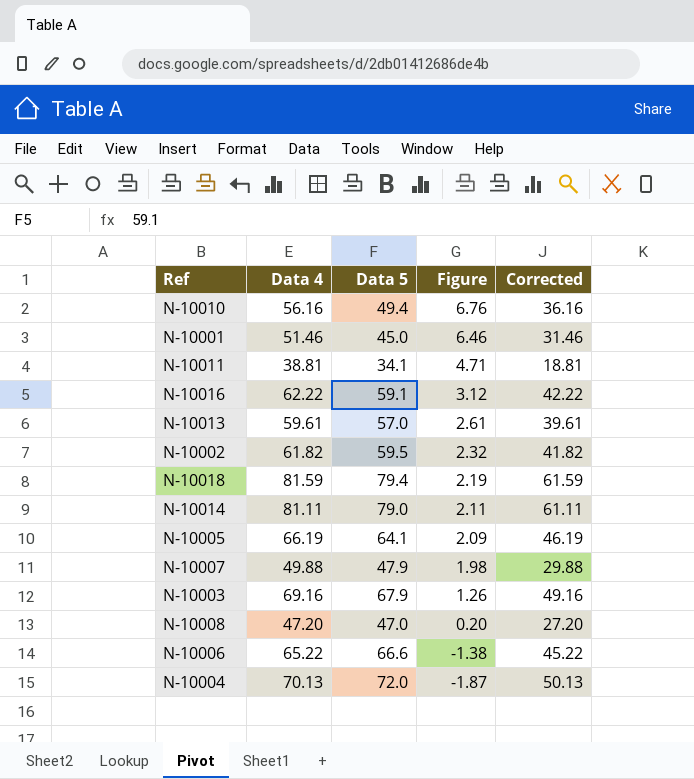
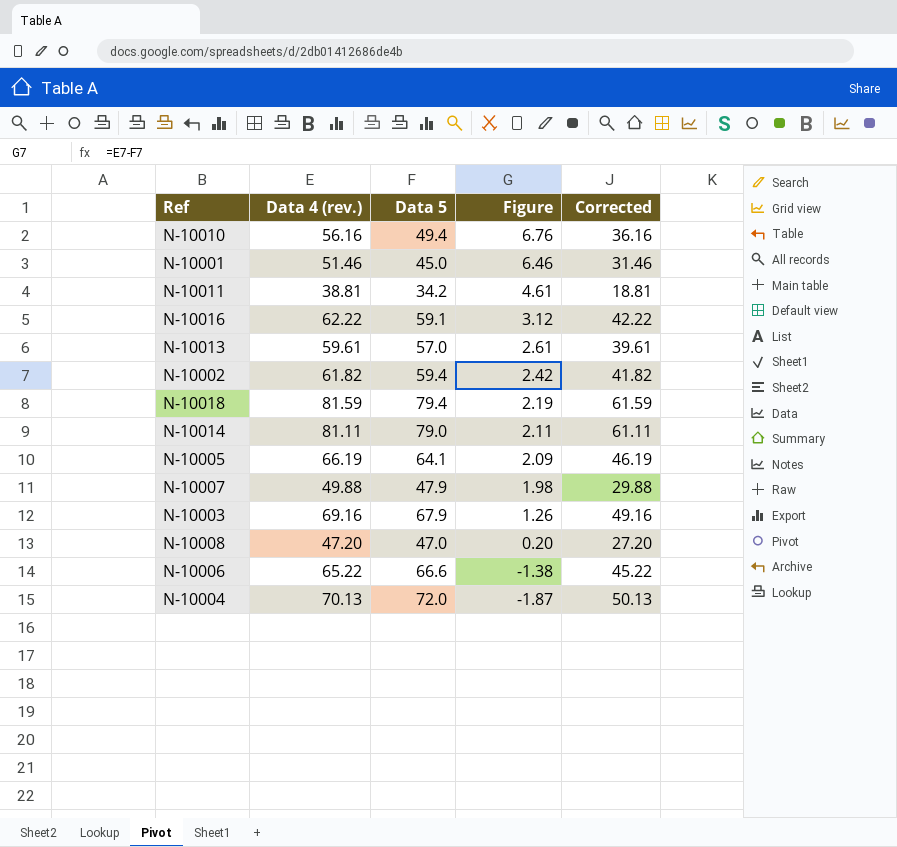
column name: Data 4 -> Data 4 (rev.)
N-10011 | Data 5: 34.1 -> 34.2
N-10011 | Figure: 4.71 -> 4.61
N-10002 | Data 5: 59.5 -> 59.4
N-10002 | Figure: 2.32 -> 2.42

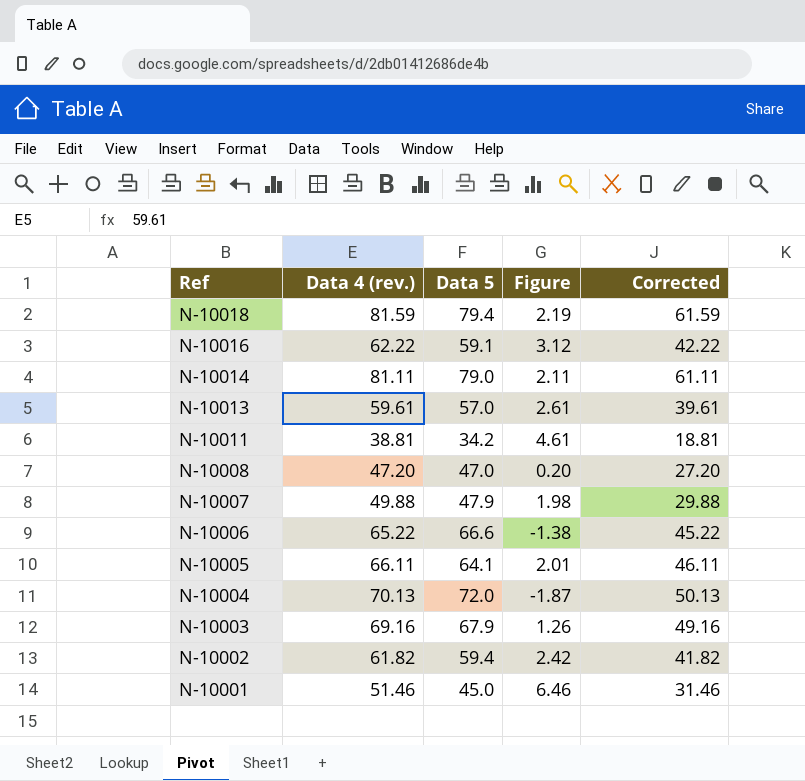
row order: Figure descending -> Ref descending
row N-10010: 56.16 | 49.4 | 6.76 | 36.16 -> none
N-10005 | Data 4 (rev.): 66.19 -> 66.11
N-10005 | Figure: 2.09 -> 2.01
N-10005 | Corrected: 46.19 -> 46.11

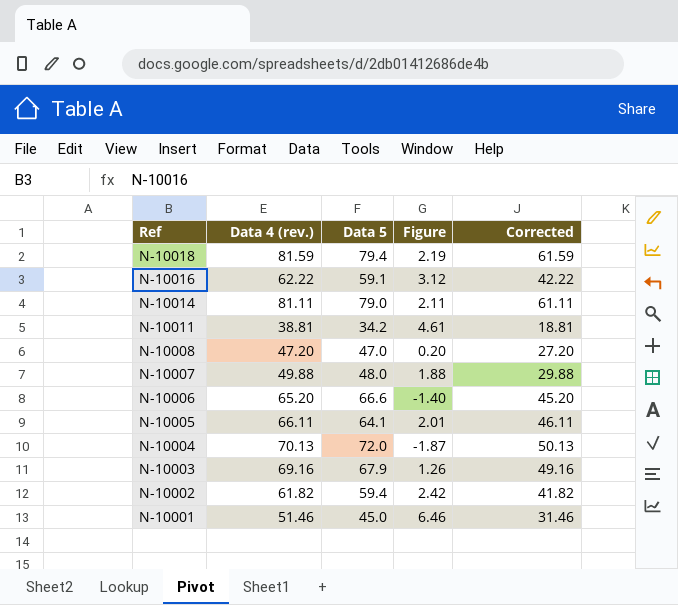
row N-10013: 59.61 | 57.0 | 2.61 | 39.61 -> none
N-10007 | Data 5: 47.9 -> 48.0
N-10007 | Figure: 1.98 -> 1.88
N-10006 | Data 4 (rev.): 65.22 -> 65.20
N-10006 | Figure: -1.38 -> -1.40
N-10006 | Corrected: 45.22 -> 45.20

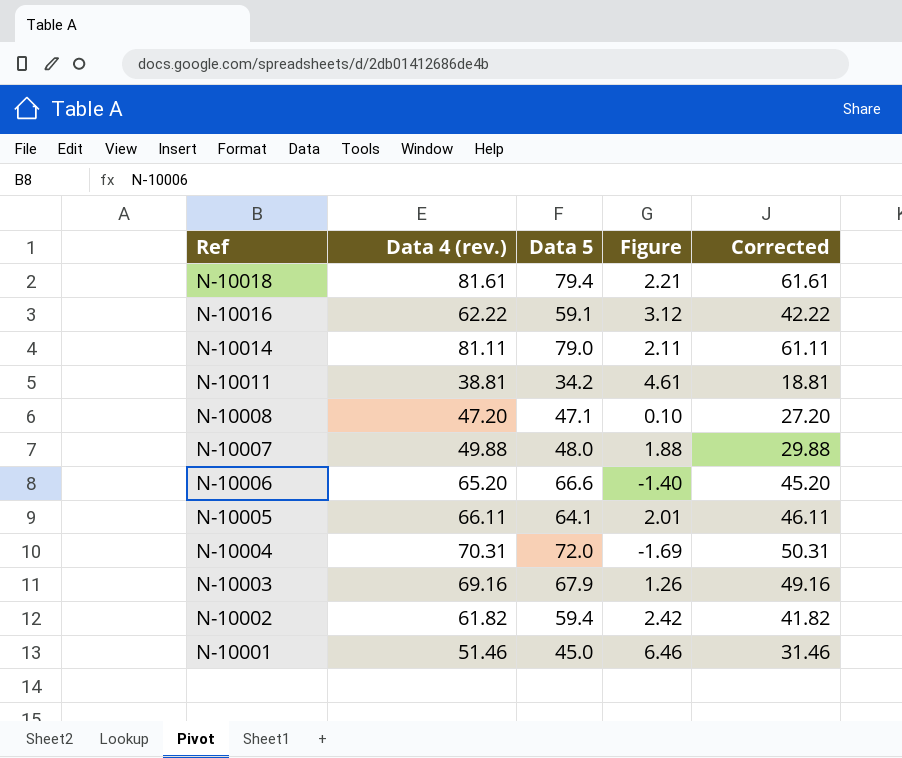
N-10018 | Data 4 (rev.): 81.59 -> 81.61
N-10018 | Figure: 2.19 -> 2.21
N-10018 | Corrected: 61.59 -> 61.61
N-10008 | Data 5: 47.0 -> 47.1
N-10008 | Figure: 0.20 -> 0.10
N-10004 | Data 4 (rev.): 70.13 -> 70.31
N-10004 | Figure: -1.87 -> -1.69
N-10004 | Corrected: 50.13 -> 50.31

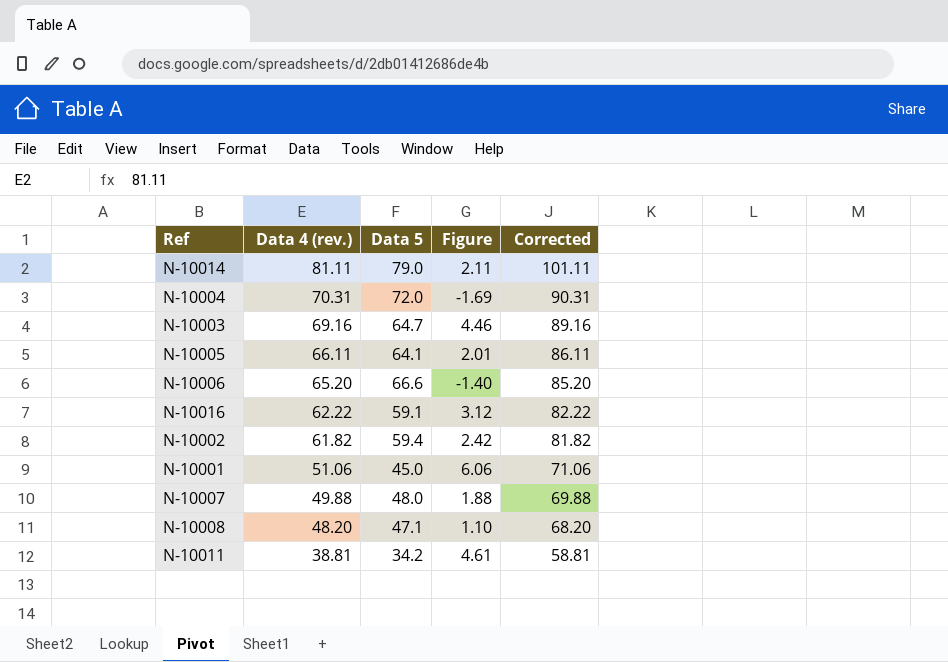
row order: Ref descending -> Data 4 (rev.) descending
column Corrected | formula: [Data 4 (rev.)] - 20 -> [Data 4 (rev.)] + 20
row N-10018: 81.61 | 79.4 | 2.21 | 61.61 -> none
N-10003 | Data 5: 67.9 -> 64.7
N-10003 | Figure: 1.26 -> 4.46
N-10001 | Data 4 (rev.): 51.46 -> 51.06
N-10001 | Figure: 6.46 -> 6.06
N-10008 | Data 4 (rev.): 47.20 -> 48.20
N-10008 | Figure: 0.10 -> 1.10

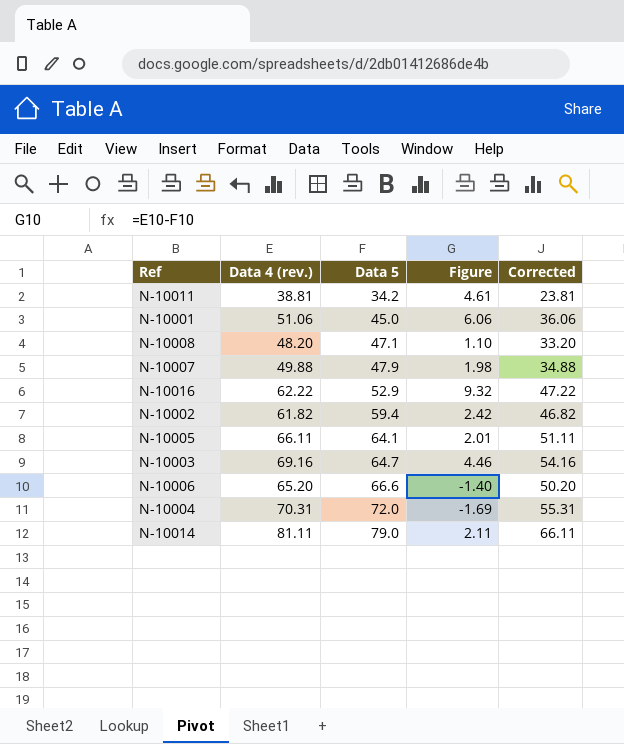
row order: Data 4 (rev.) descending -> Data 5 ascending
column Corrected | formula: [Data 4 (rev.)] + 20 -> [Data 4 (rev.)] - 15
N-10007 | Data 5: 48.0 -> 47.9
N-10007 | Figure: 1.88 -> 1.98
N-10016 | Data 5: 59.1 -> 52.9
N-10016 | Figure: 3.12 -> 9.32

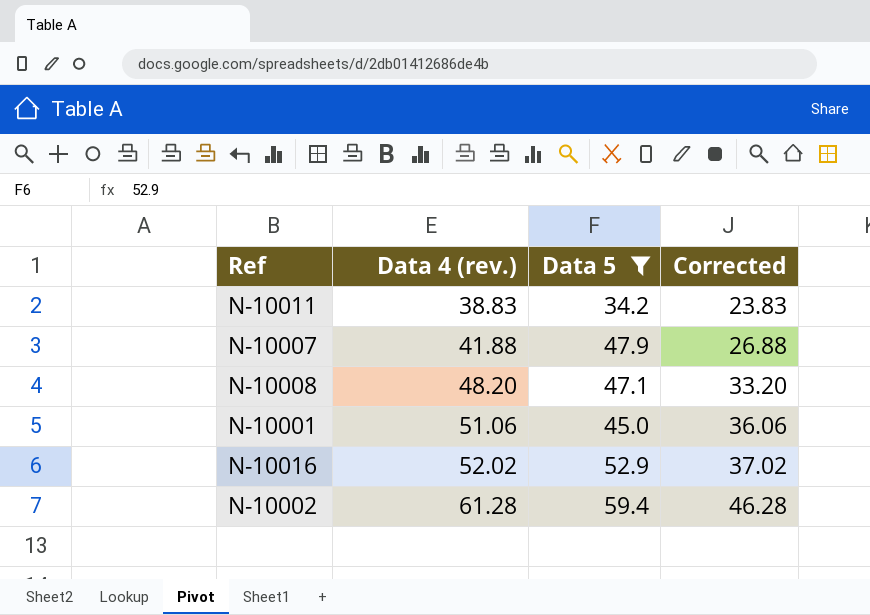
filter: none -> Data 5 <= 59.4
row order: Data 5 ascending -> Data 4 (rev.) ascending
column Figure | formula: [Data 4 (rev.)] - [Data 5] -> none
N-10011 | Data 4 (rev.): 38.81 -> 38.83
N-10011 | Corrected: 23.81 -> 23.83
N-10007 | Data 4 (rev.): 49.88 -> 41.88
N-10007 | Corrected: 34.88 -> 26.88
N-10016 | Data 4 (rev.): 62.22 -> 52.02
N-10016 | Corrected: 47.22 -> 37.02
N-10002 | Data 4 (rev.): 61.82 -> 61.28
N-10002 | Corrected: 46.82 -> 46.28

